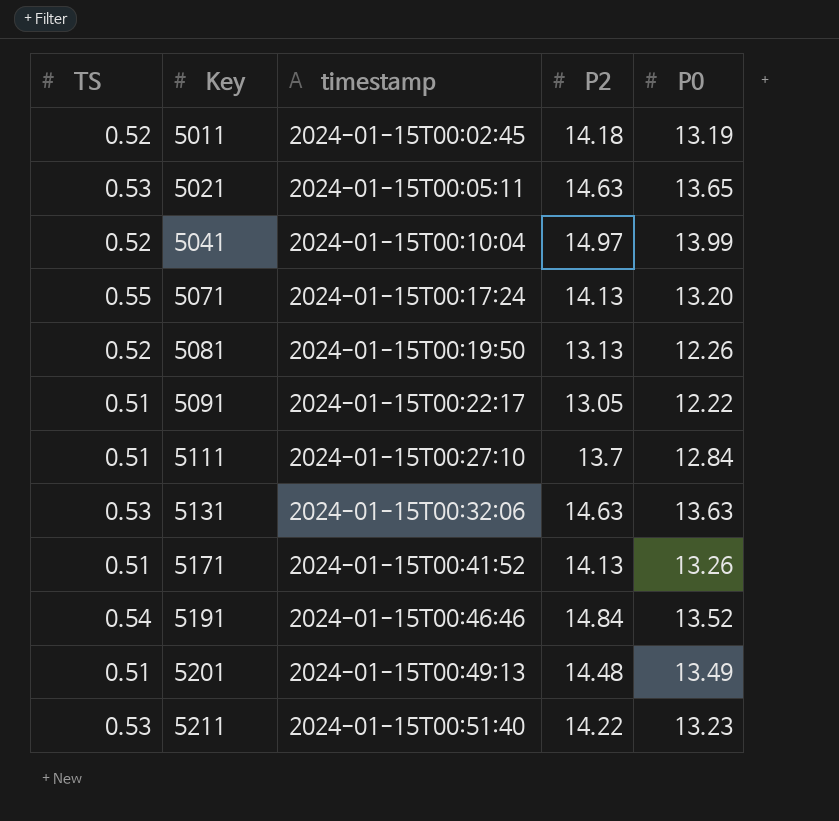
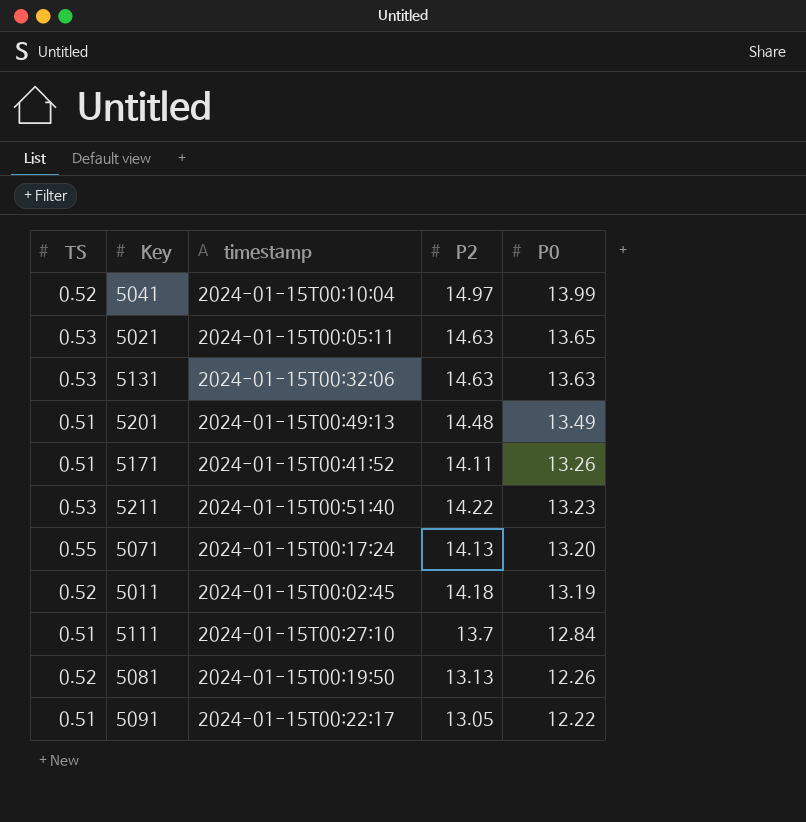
row order: Key ascending -> P0 descending
row 5191: 0.54 | 2024-01-15T00:46:46 | 14.84 | 13.52 -> none
5171 | P2: 14.13 -> 14.11

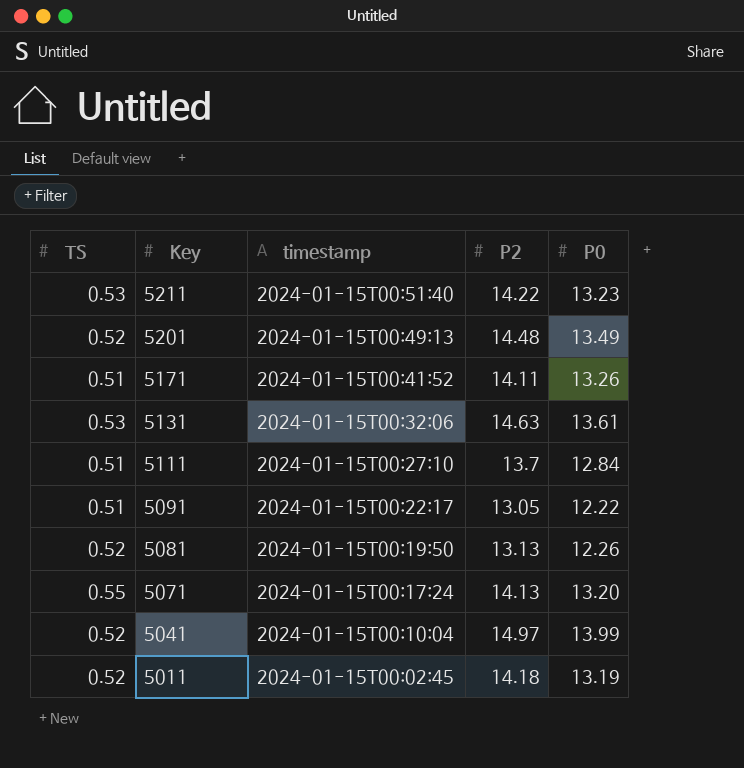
row order: P0 descending -> Key descending
row 5021: 0.53 | 2024-01-15T00:05:11 | 14.63 | 13.65 -> none
5201 | TS: 0.51 -> 0.52
5131 | P0: 13.63 -> 13.61

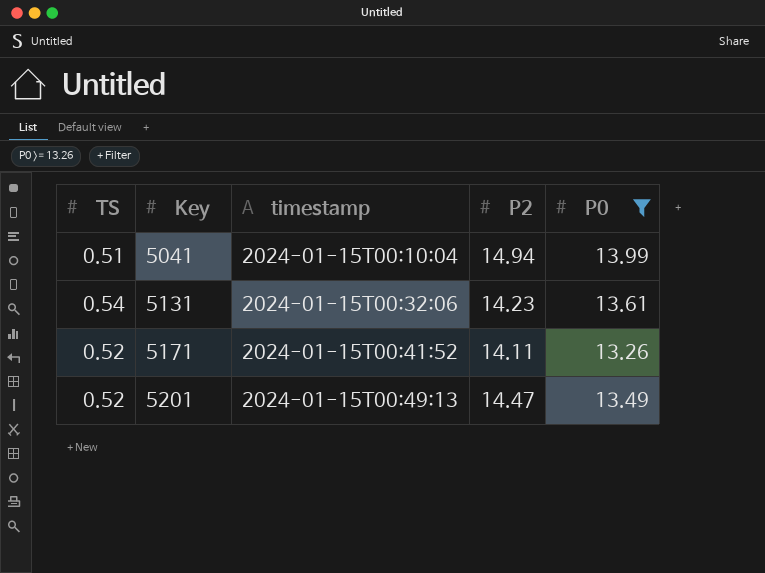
filter: none -> P0 >= 13.26
row order: Key descending -> Key ascending
5041 | TS: 0.52 -> 0.51
5041 | P2: 14.97 -> 14.94
5131 | TS: 0.53 -> 0.54
5131 | P2: 14.63 -> 14.23
5171 | TS: 0.51 -> 0.52
5201 | P2: 14.48 -> 14.47

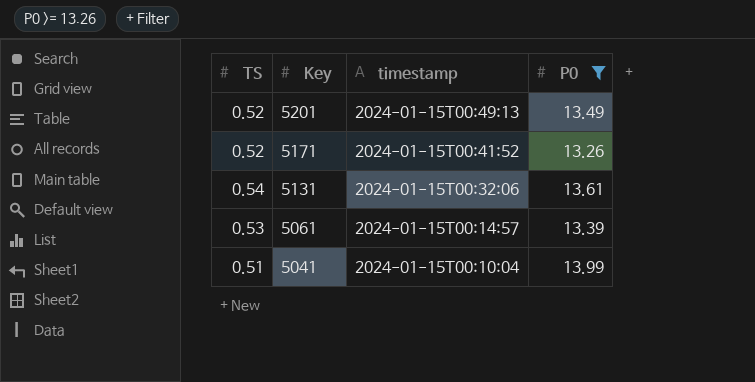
row order: Key ascending -> Key descending
column P2 | position: 4 -> none
row 5061: none -> 0.53 | 2024-01-15T00:14:57 | 13.39

